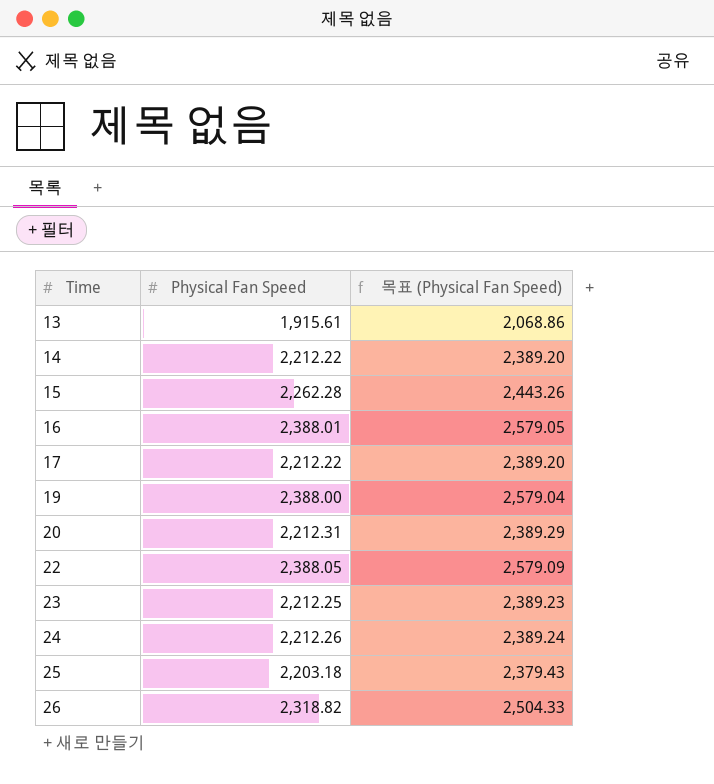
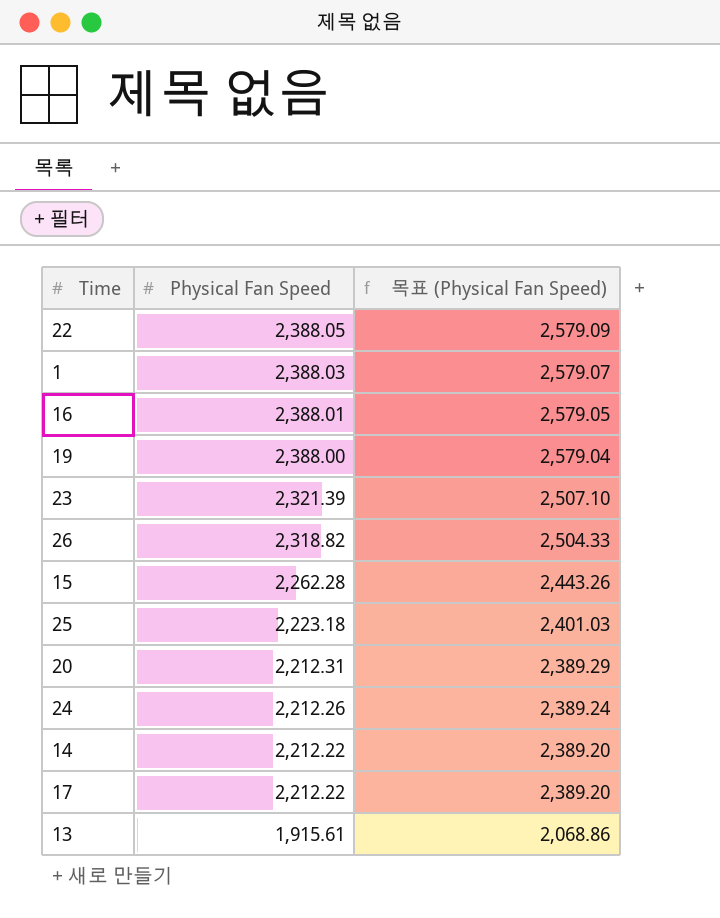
row order: Time ascending -> Physical Fan Speed descending
row 1: none -> 2,388.03 | 2,579.07
23 | Physical Fan Speed: 2,212.25 -> 2,321.39
23 | 목표 (Physical Fan Speed): 2,389.23 -> 2,507.10
25 | Physical Fan Speed: 2,203.18 -> 2,223.18
25 | 목표 (Physical Fan Speed): 2,379.43 -> 2,401.03

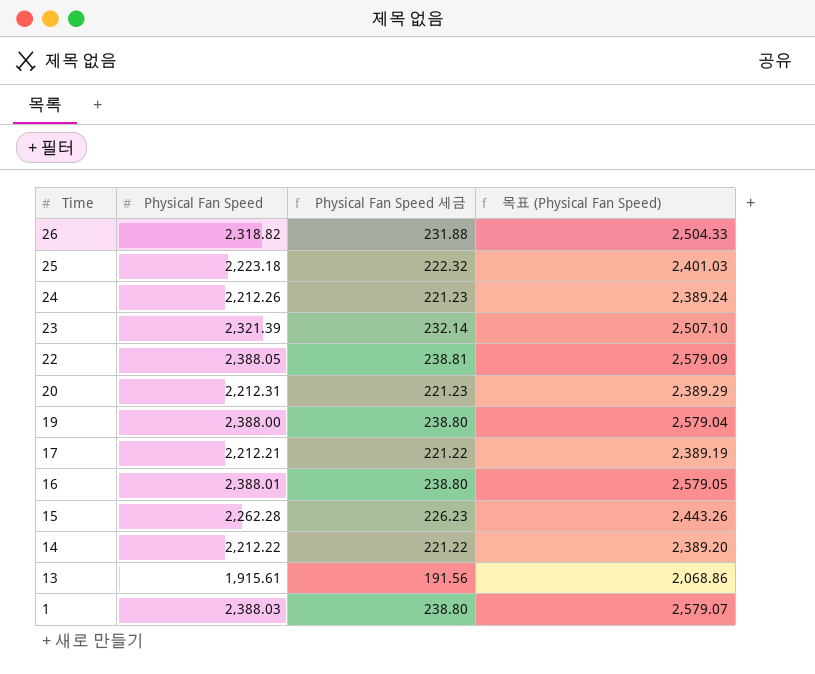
row order: Physical Fan Speed descending -> Time descending
column Physical Fan Speed 세금 | formula: none -> [Physical Fan Speed] * 0.1
17 | Physical Fan Speed: 2,212.22 -> 2,212.21
17 | 목표 (Physical Fan Speed): 2,389.20 -> 2,389.19

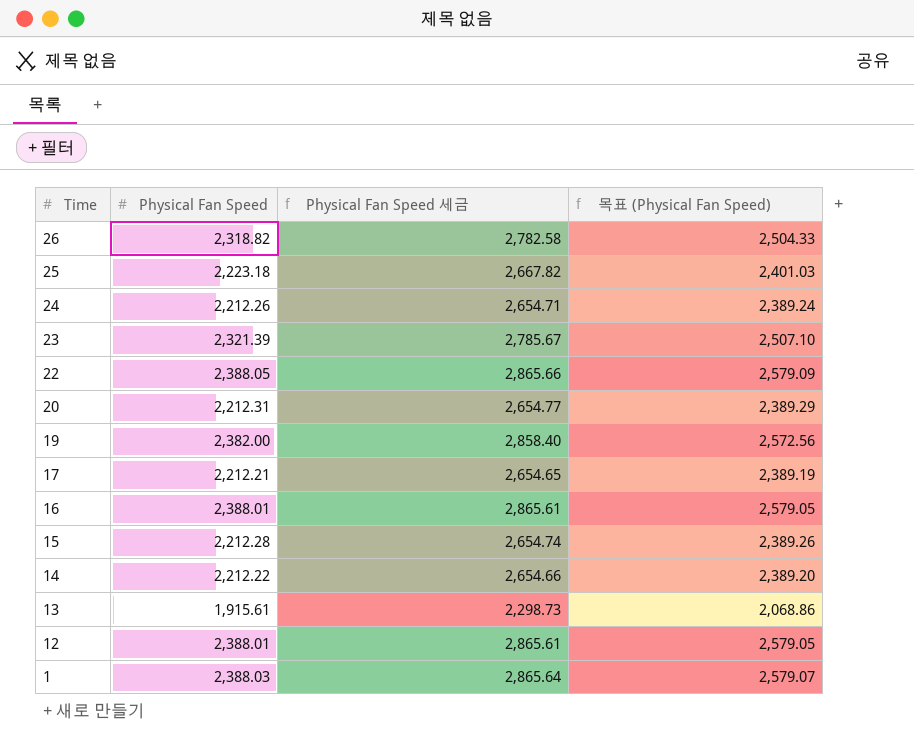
column Physical Fan Speed 세금 | formula: [Physical Fan Speed] * 0.1 -> [Physical Fan Speed] * 1.2
19 | Physical Fan Speed: 2,388.00 -> 2,382.00
19 | 목표 (Physical Fan Speed): 2,579.04 -> 2,572.56
15 | Physical Fan Speed: 2,262.28 -> 2,212.28
15 | 목표 (Physical Fan Speed): 2,443.26 -> 2,389.26
row 12: none -> 2,388.01 | 2,865.61 | 2,579.05

